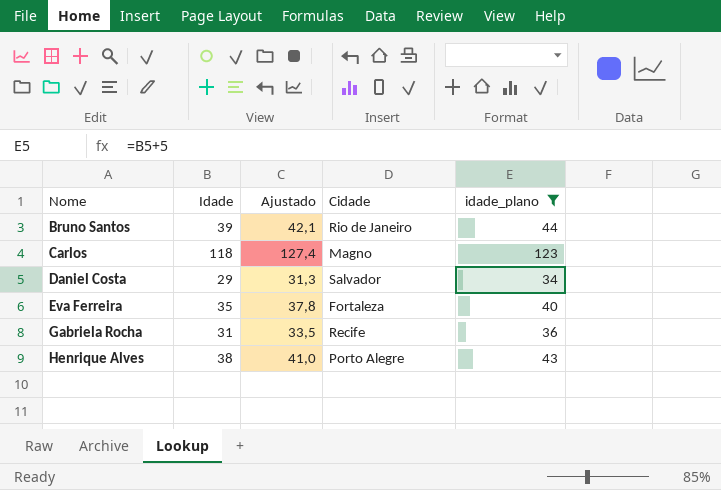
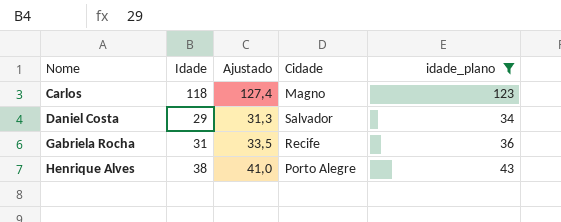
row Bruno Santos: 39 | 42,1 | Rio de Janeiro | 44 -> none
row Eva Ferreira: 35 | 37,8 | Fortaleza | 40 -> none

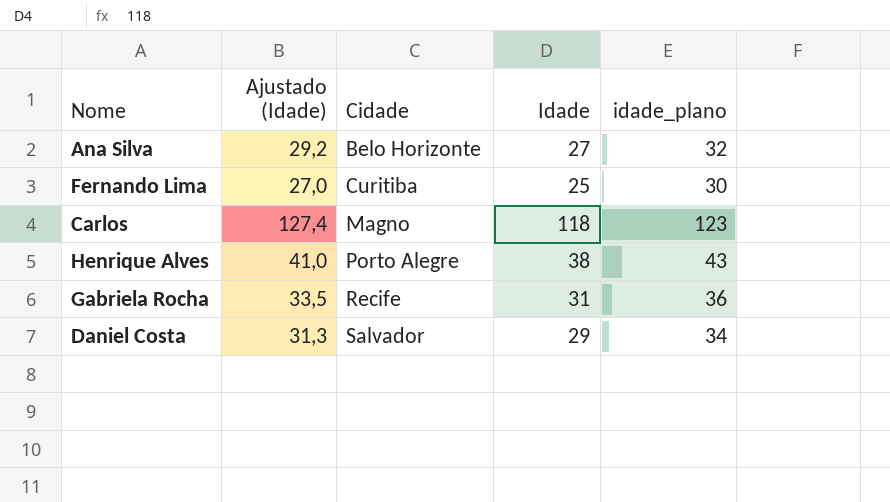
filter: idade_plano >= 34 -> none
row order: Nome ascending -> Cidade ascending
column name: Ajustado -> Ajustado (Idade)
column Idade | position: 2 -> 4

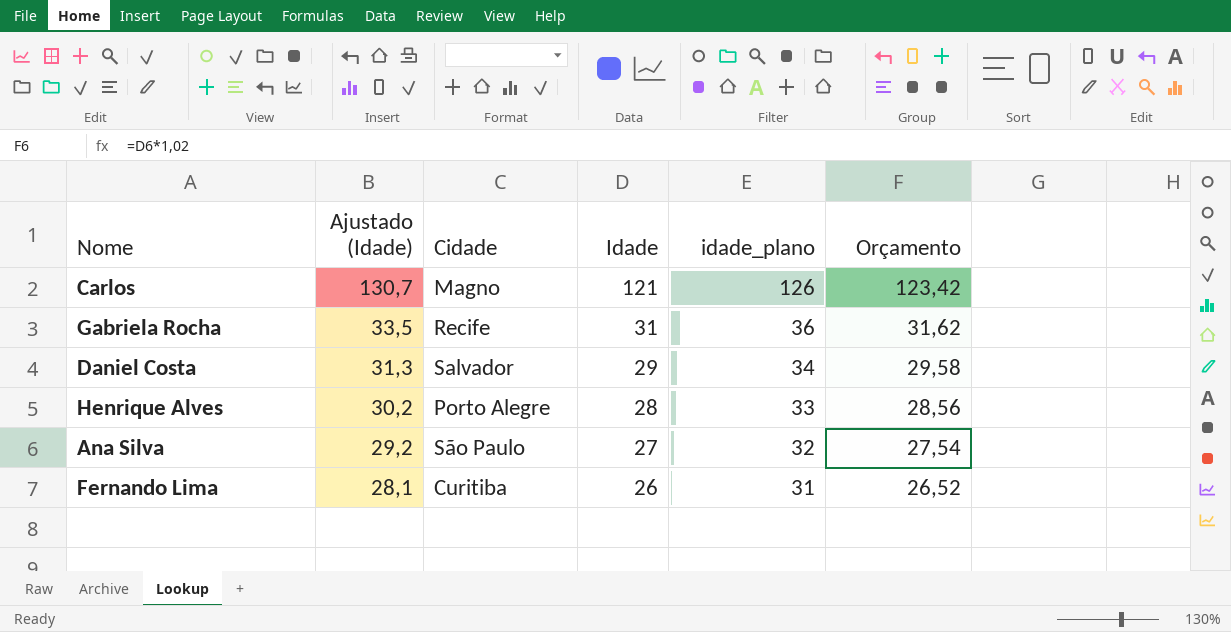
row order: Cidade ascending -> Ajustado (Idade) descending
column Orçamento | formula: none -> [Idade] * 1,02
Carlos | Ajustado (Idade): 127,4 -> 130,7
Carlos | Idade: 118 -> 121
Carlos | idade_plano: 123 -> 126
Henrique Alves | Ajustado (Idade): 41,0 -> 30,2
Henrique Alves | Idade: 38 -> 28
Henrique Alves | idade_plano: 43 -> 33
Ana Silva | Cidade: Belo Horizonte -> São Paulo
Fernando Lima | Ajustado (Idade): 27,0 -> 28,1
Fernando Lima | Idade: 25 -> 26
Fernando Lima | idade_plano: 30 -> 31

